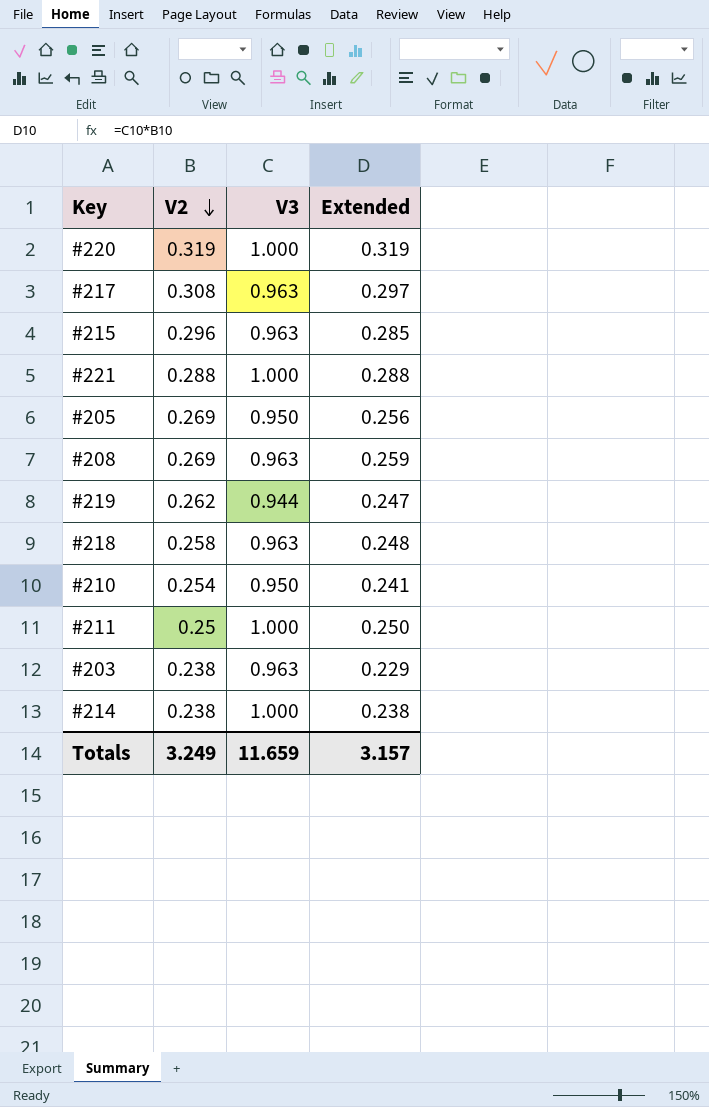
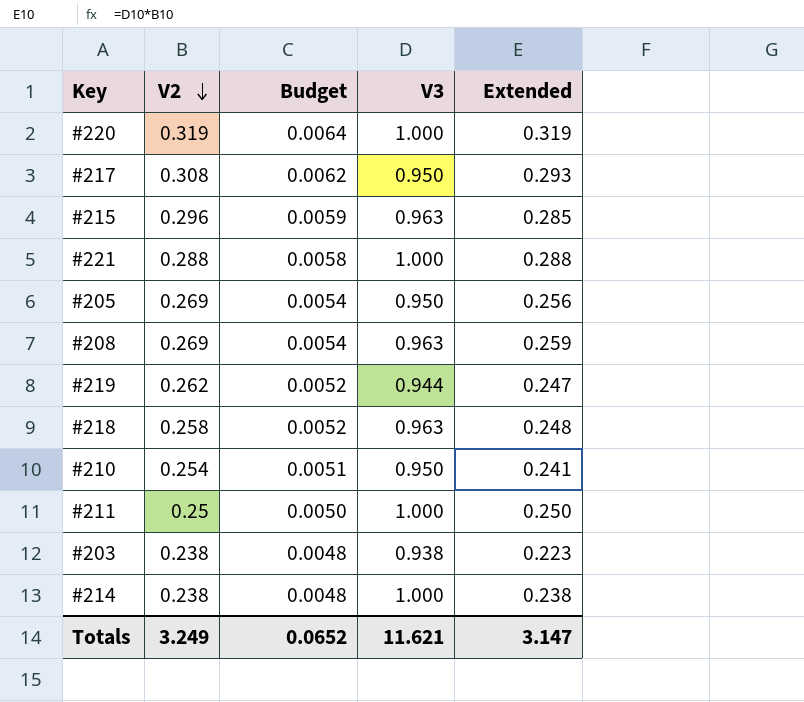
column Budget | formula: none -> [V2] * 0.02
#217 | V3: 0.963 -> 0.950
#217 | Extended: 0.297 -> 0.293
#203 | V3: 0.963 -> 0.938
#203 | Extended: 0.229 -> 0.223
Totals | V3: 11.659 -> 11.621
Totals | Extended: 3.157 -> 3.147

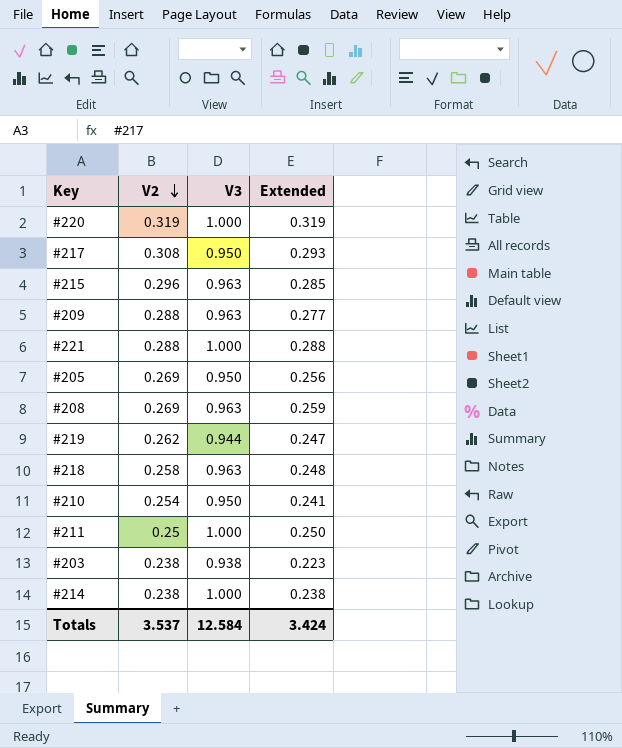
column Budget | formula: [V2] * 0.02 -> none
row #209: none -> 0.288 | 0.963 | 0.277
Totals | V2: 3.249 -> 3.537
Totals | V3: 11.621 -> 12.584
Totals | Extended: 3.147 -> 3.424

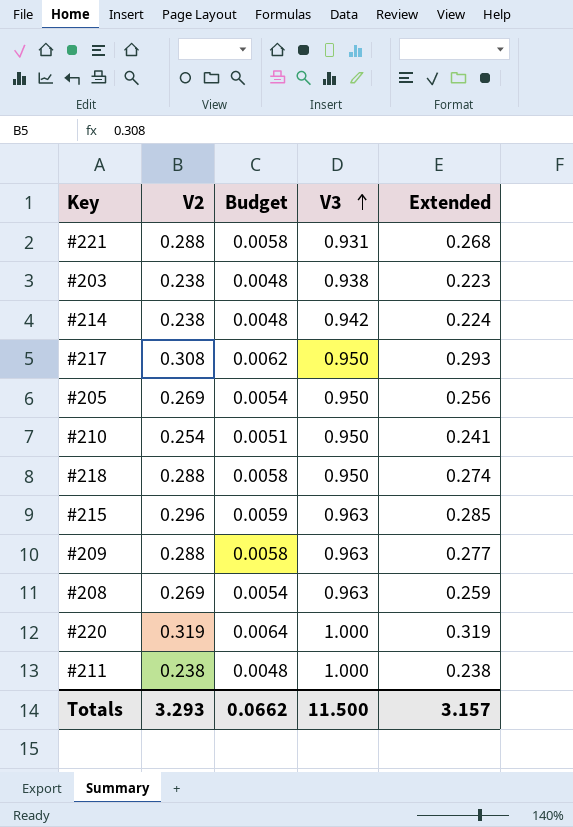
row order: V2 descending -> V3 ascending
column Budget | formula: none -> [V2] * 0.02
row #219: 0.262 | 0.944 | 0.247 -> none
#221 | V3: 1.000 -> 0.931
#221 | Extended: 0.288 -> 0.268
#214 | V3: 1.000 -> 0.942
#214 | Extended: 0.238 -> 0.224
#218 | V2: 0.258 -> 0.288
#218 | V3: 0.963 -> 0.950
#218 | Extended: 0.248 -> 0.274
#211 | V2: 0.25 -> 0.238
#211 | Extended: 0.250 -> 0.238
Totals | V2: 3.537 -> 3.293
Totals | V3: 12.584 -> 11.500
Totals | Extended: 3.424 -> 3.157

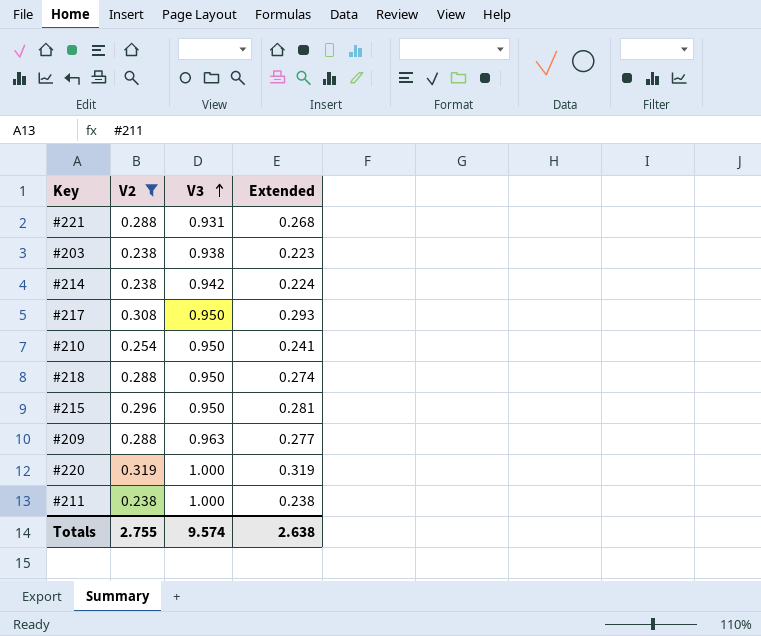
filter: none -> V2 != 0.269
column Budget | formula: [V2] * 0.02 -> none
#215 | V3: 0.963 -> 0.950
#215 | Extended: 0.285 -> 0.281
Totals | V2: 3.293 -> 2.755
Totals | V3: 11.500 -> 9.574
Totals | Extended: 3.157 -> 2.638

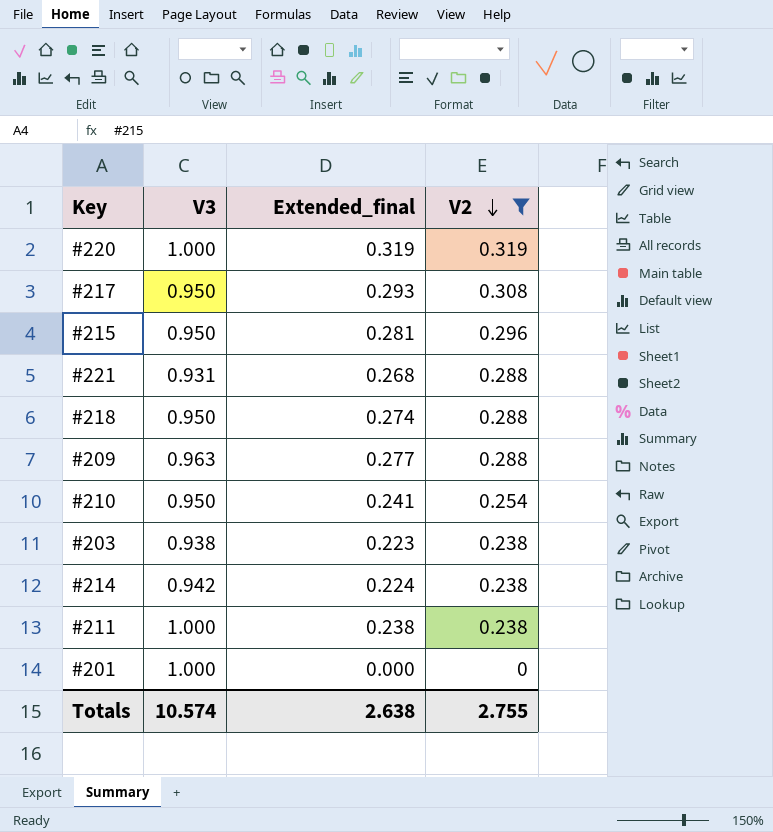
row order: V3 ascending -> V2 descending
column name: Extended -> Extended_final
column V2 | position: 2 -> 4
row #201: none -> 1.000 | 0.000 | 0
Totals | V3: 9.574 -> 10.574

